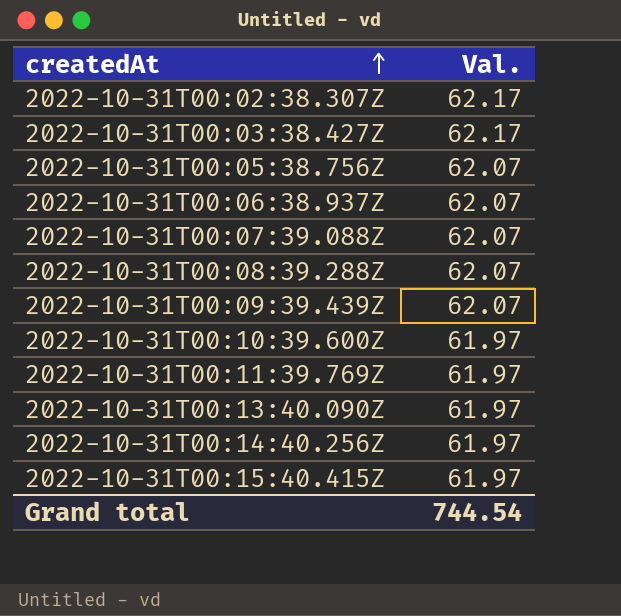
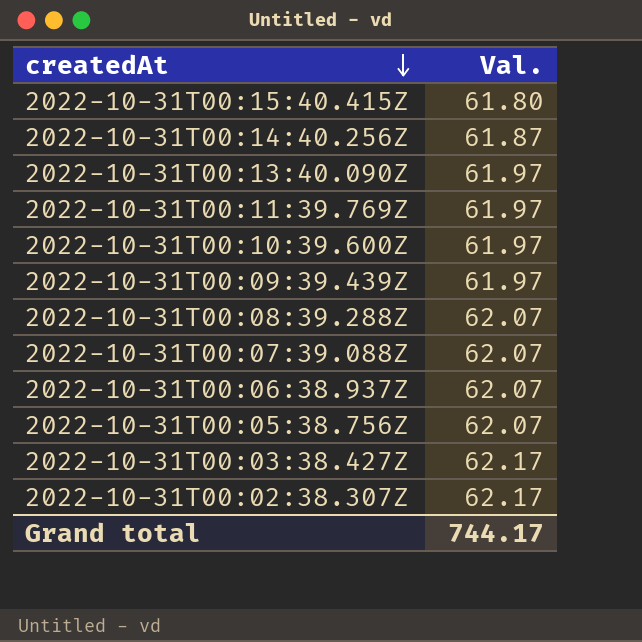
row order: createdAt ascending -> createdAt descending
2022-10-31T00:15:40.415Z | Val.: 61.97 -> 61.80
2022-10-31T00:14:40.256Z | Val.: 61.97 -> 61.87
2022-10-31T00:09:39.439Z | Val.: 62.07 -> 61.97
Grand total | Val.: 744.54 -> 744.17

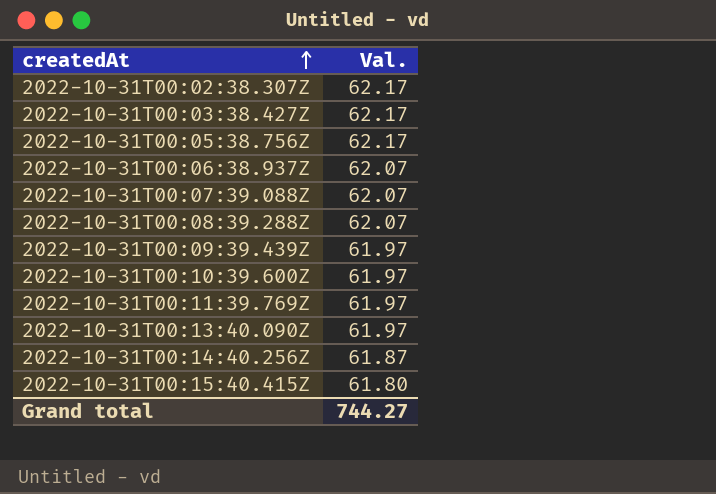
row order: createdAt descending -> createdAt ascending
2022-10-31T00:05:38.756Z | Val.: 62.07 -> 62.17
Grand total | Val.: 744.17 -> 744.27

